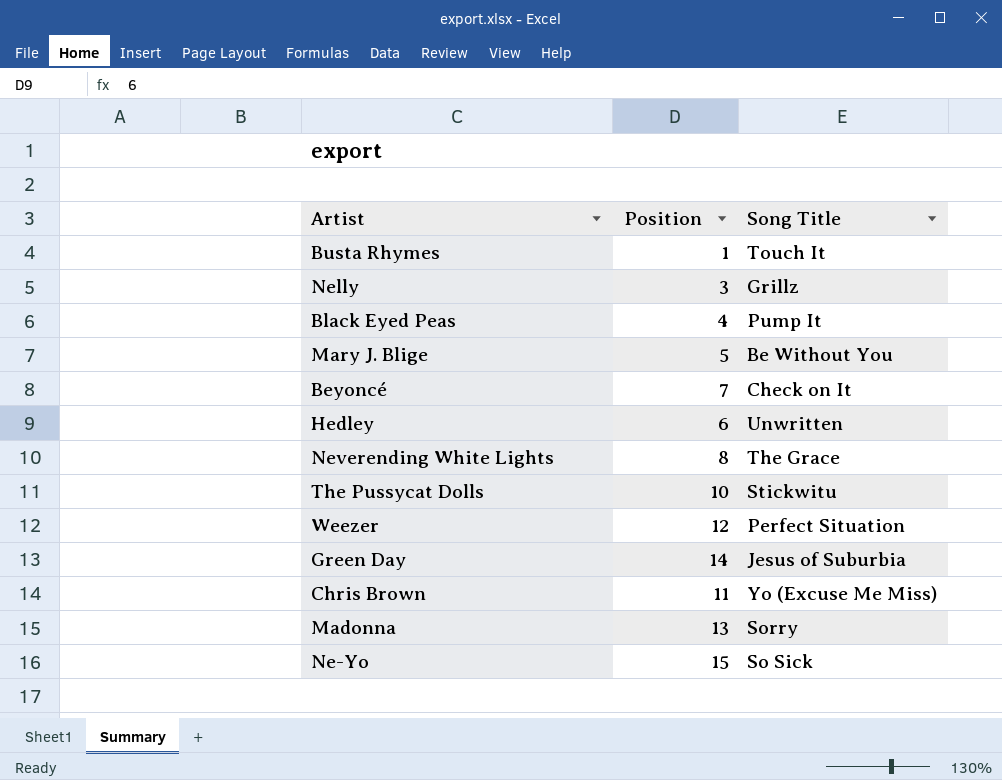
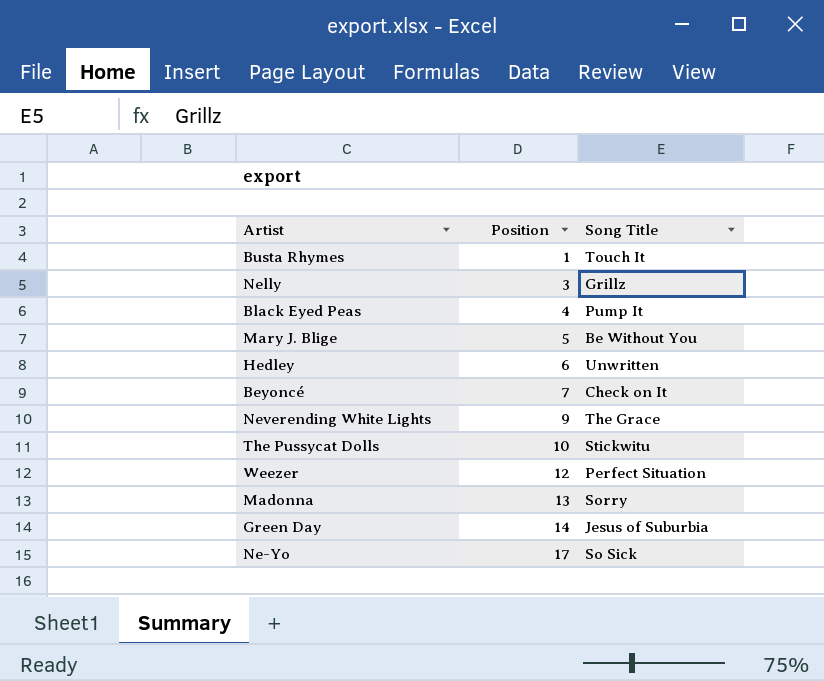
row order: none -> Position ascending
row Chris Brown: 11 | Yo (Excuse Me Miss) -> none
Neverending White Lights | Position: 8 -> 9
Ne-Yo | Position: 15 -> 17

